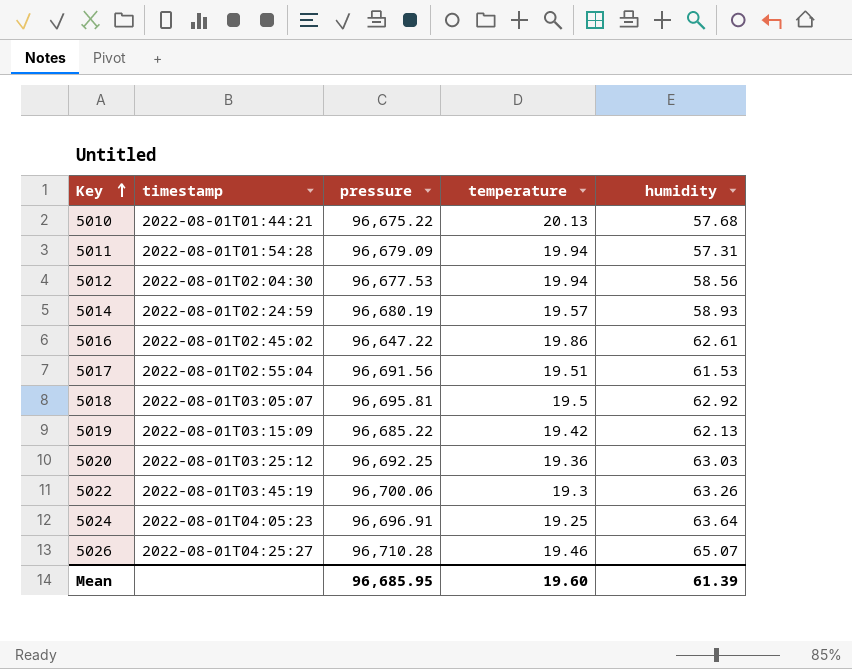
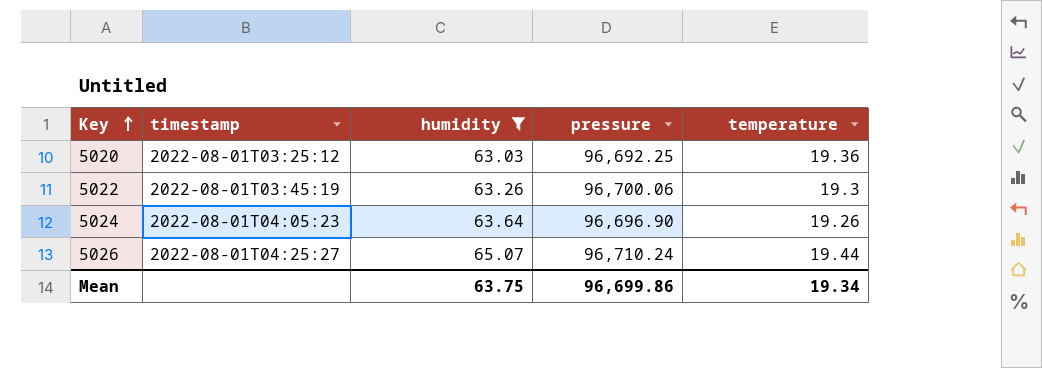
filter: none -> humidity >= 63.03
column humidity | position: 5 -> 3
5024 | pressure: 96,696.91 -> 96,696.90
5024 | temperature: 19.25 -> 19.26
5026 | pressure: 96,710.28 -> 96,710.24
5026 | temperature: 19.46 -> 19.44
Mean | humidity: 61.39 -> 63.75
Mean | pressure: 96,685.95 -> 96,699.86
Mean | temperature: 19.60 -> 19.34

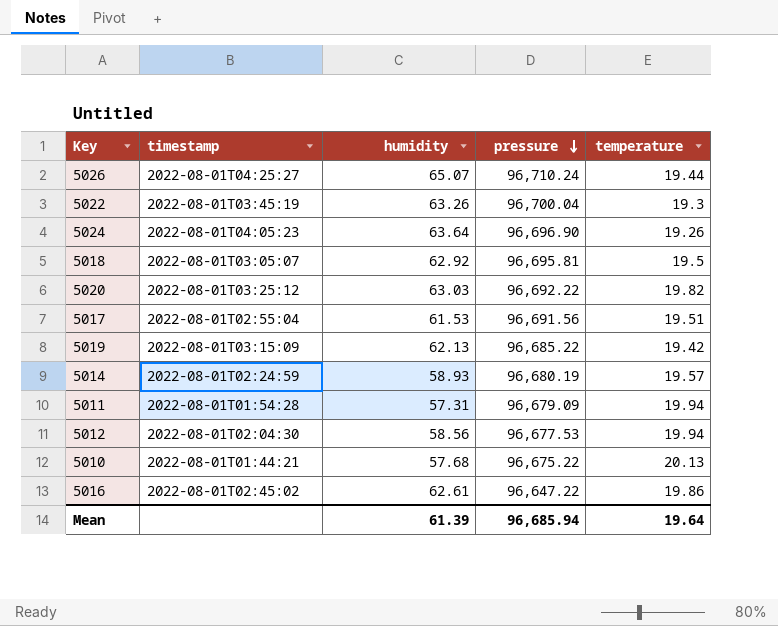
filter: humidity >= 63.03 -> none
row order: Key ascending -> pressure descending
5022 | pressure: 96,700.06 -> 96,700.04
5020 | pressure: 96,692.25 -> 96,692.22
5020 | temperature: 19.36 -> 19.82
Mean | humidity: 63.75 -> 61.39
Mean | pressure: 96,699.86 -> 96,685.94
Mean | temperature: 19.34 -> 19.64

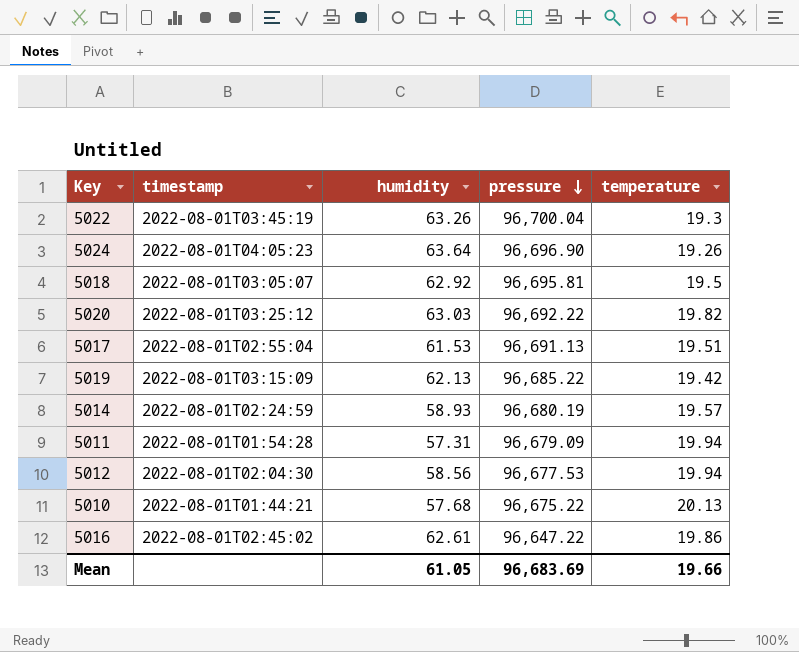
row 5026: 2022-08-01T04:25:27 | 65.07 | 96,710.24 | 19.44 -> none
5017 | pressure: 96,691.56 -> 96,691.13
Mean | humidity: 61.39 -> 61.05
Mean | pressure: 96,685.94 -> 96,683.69
Mean | temperature: 19.64 -> 19.66

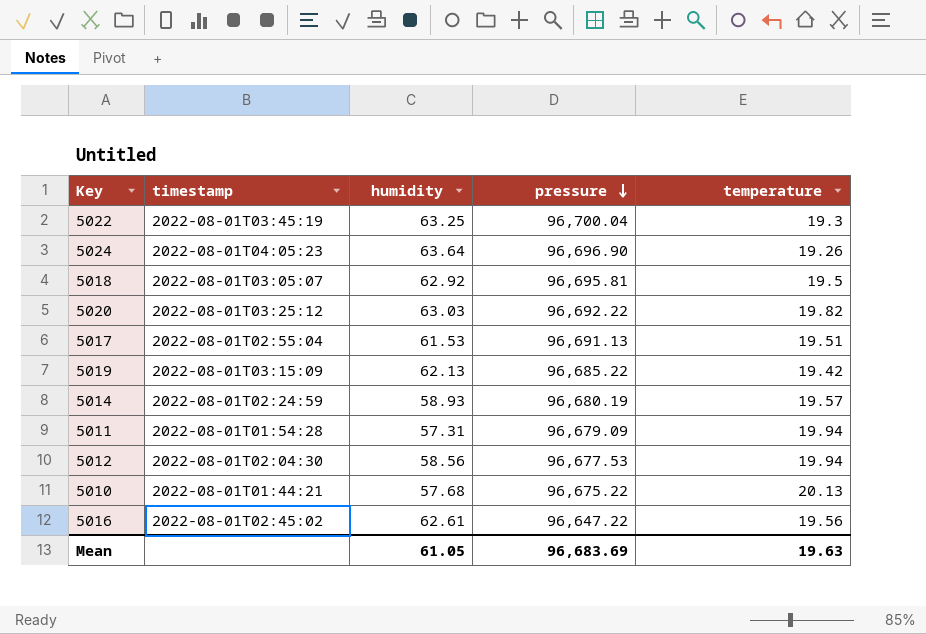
5022 | humidity: 63.26 -> 63.25
5016 | temperature: 19.86 -> 19.56
Mean | temperature: 19.66 -> 19.63

